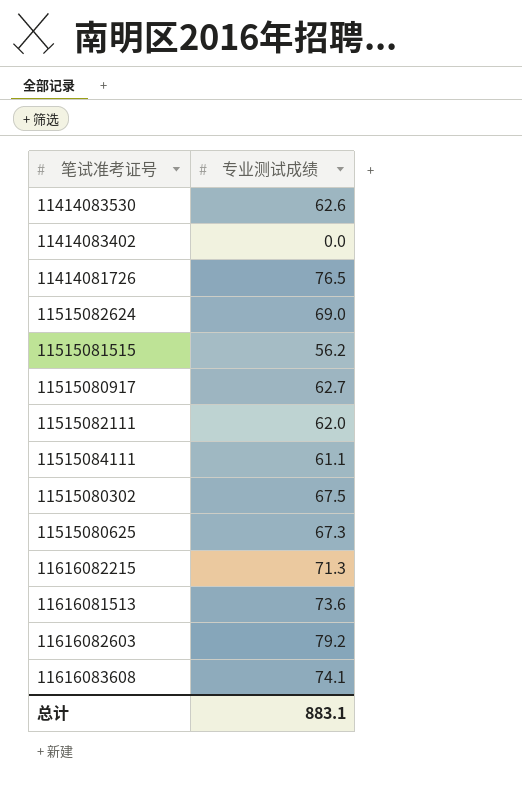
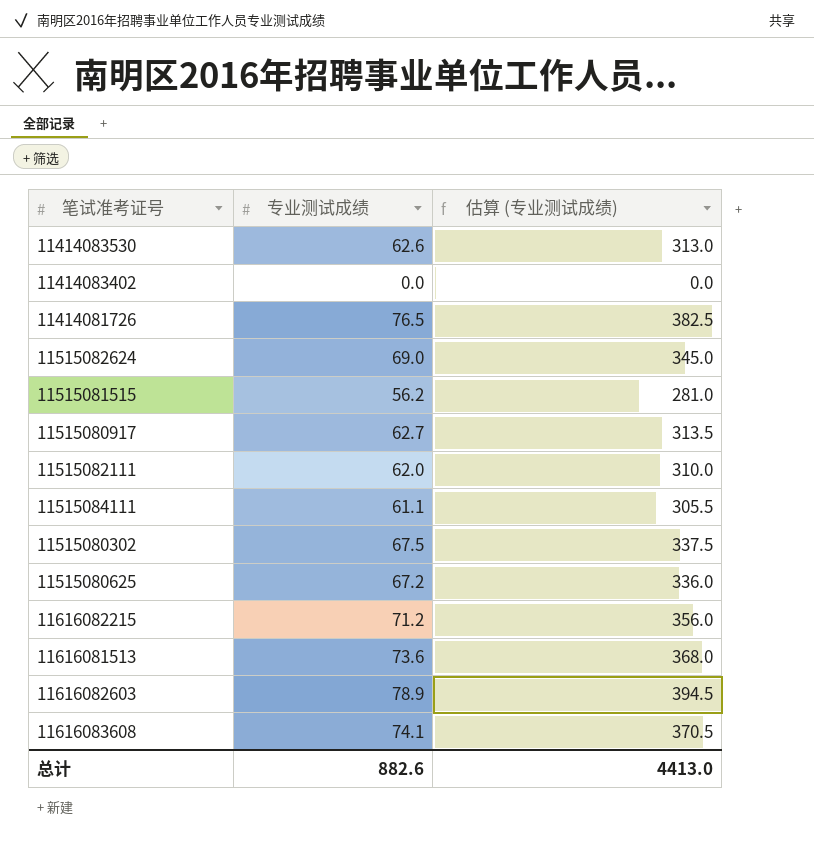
column 估算 (专业测试成绩) | formula: none -> [专业测试成绩] * 5
11515080625 | 专业测试成绩: 67.3 -> 67.2
11616082215 | 专业测试成绩: 71.3 -> 71.2
11616082603 | 专业测试成绩: 79.2 -> 78.9
总计 | 专业测试成绩: 883.1 -> 882.6

